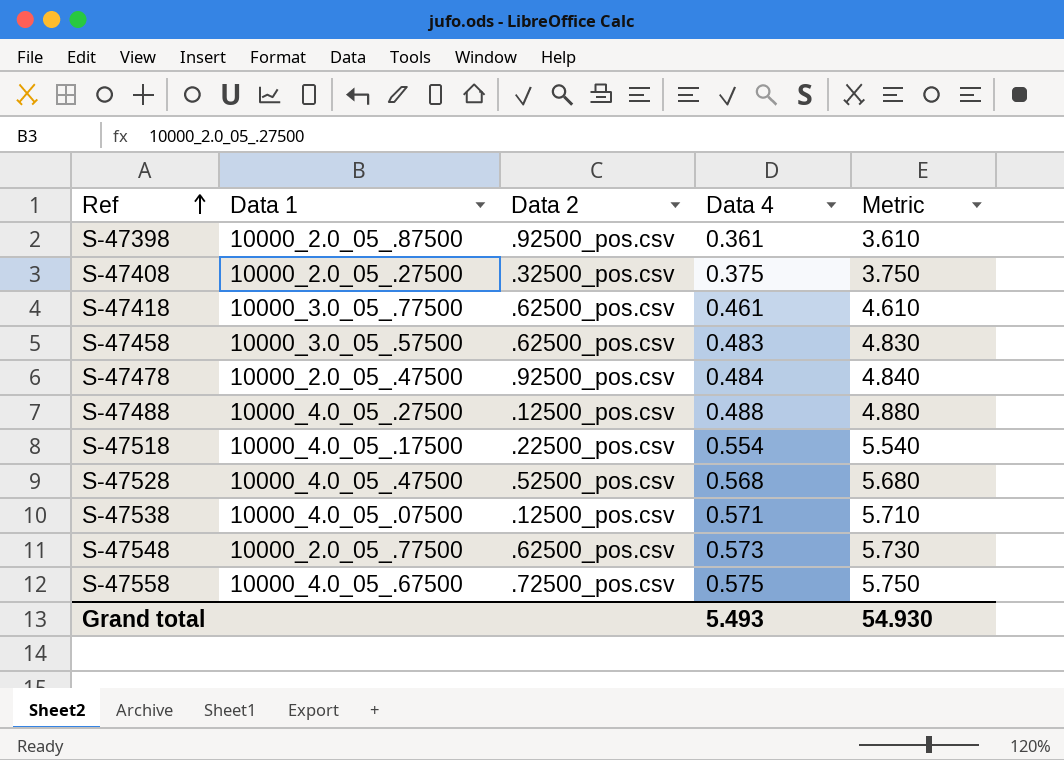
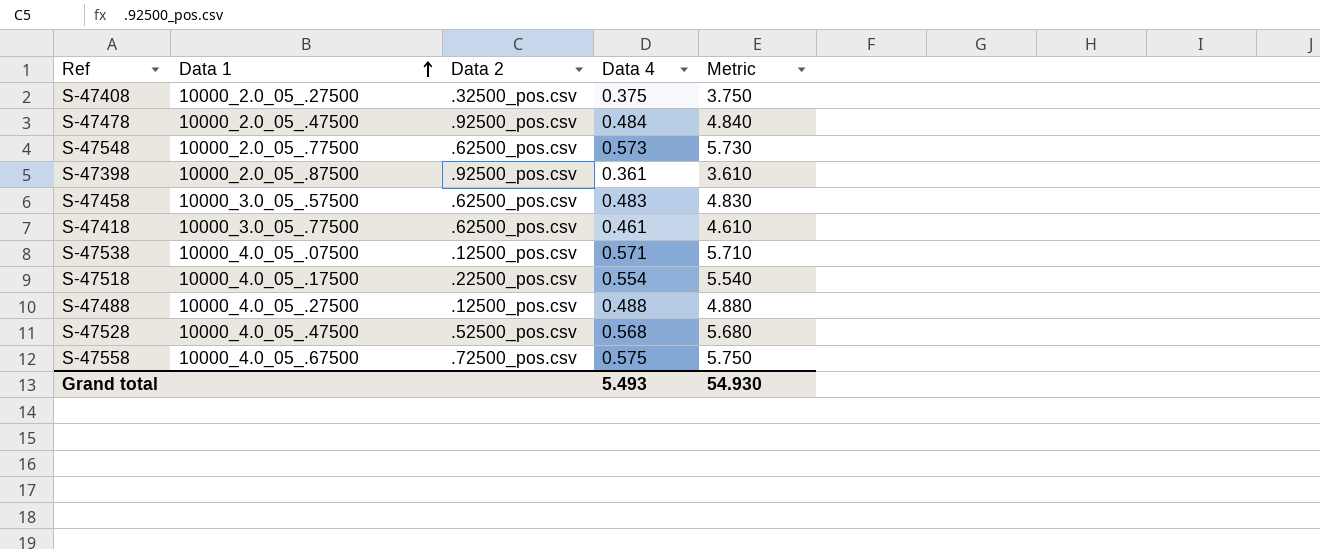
row order: Ref ascending -> Data 1 ascending

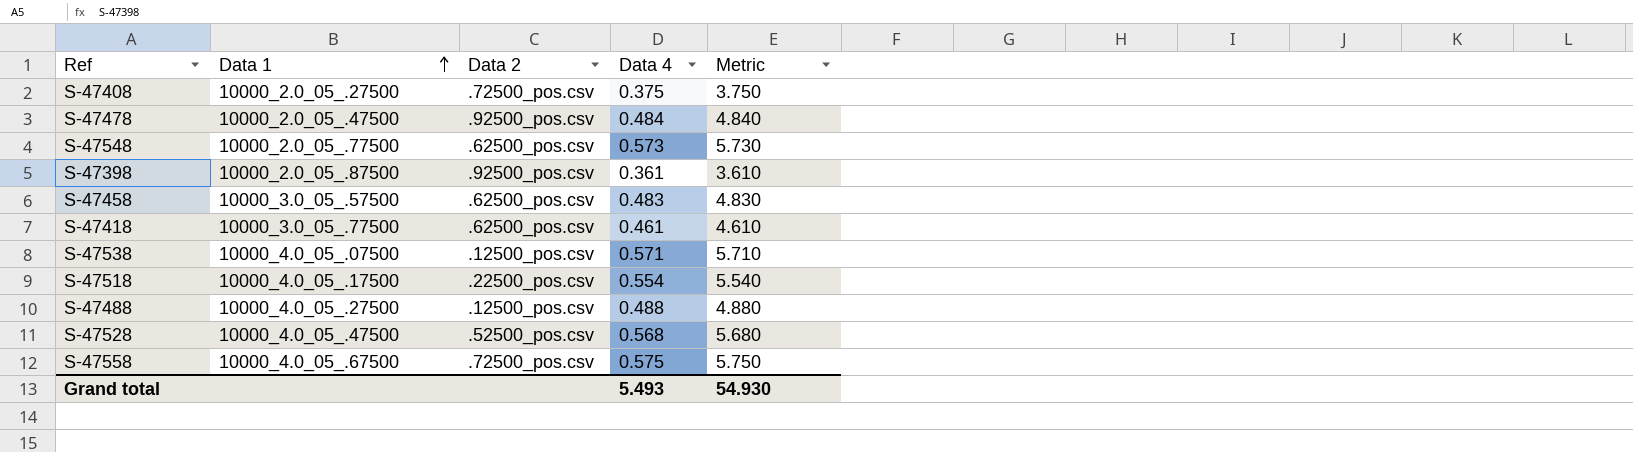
S-47408 | Data 2: .32500_pos.csv -> .72500_pos.csv

